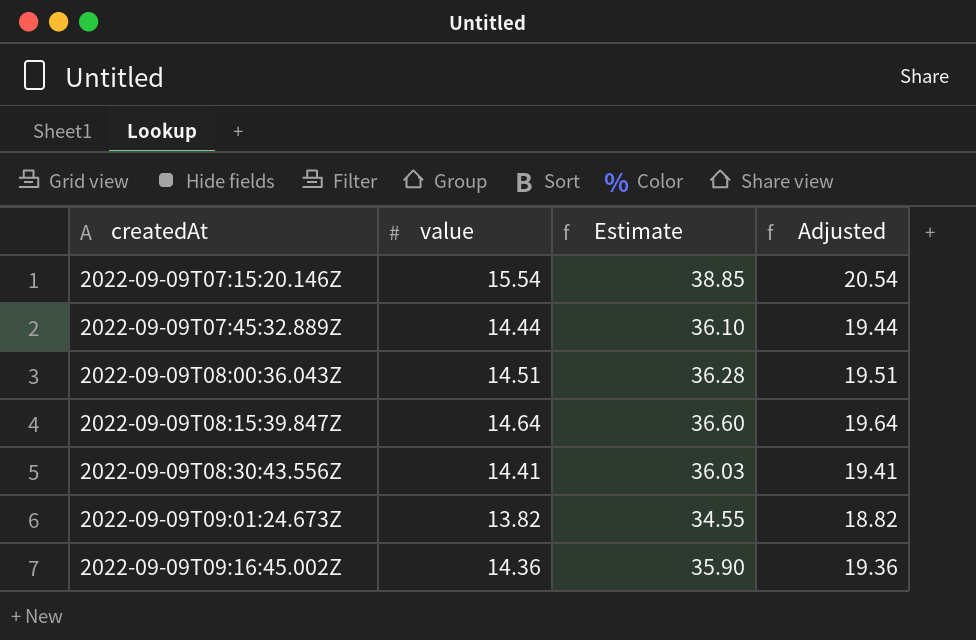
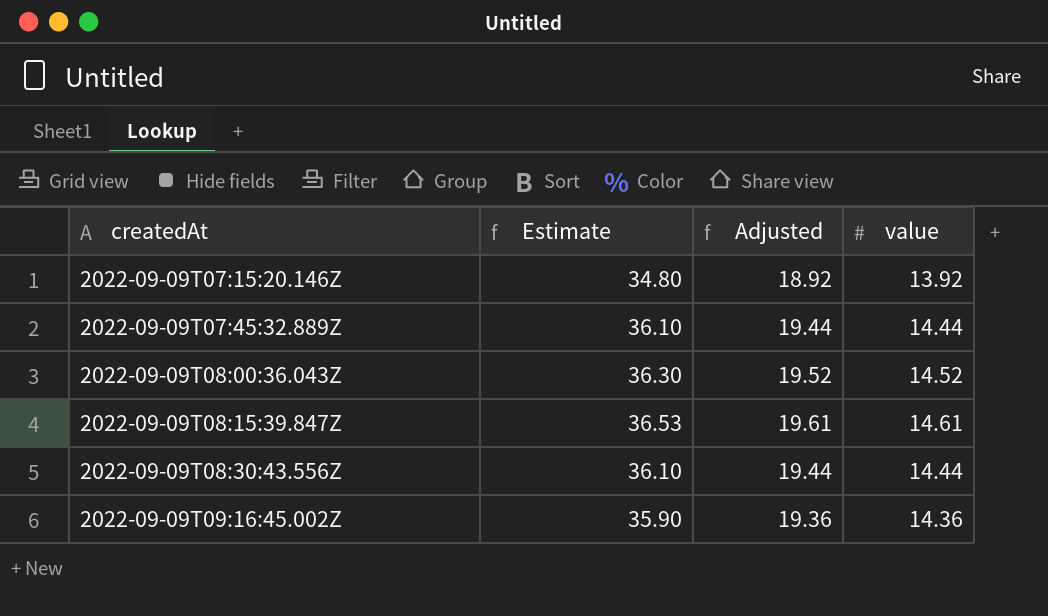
column value | position: 2 -> 4
row 2022-09-09T09:01:24.673Z: 13.82 | 34.55 | 18.82 -> none
2022-09-09T07:15:20.146Z | Estimate: 38.85 -> 34.80
2022-09-09T07:15:20.146Z | Adjusted: 20.54 -> 18.92
2022-09-09T07:15:20.146Z | value: 15.54 -> 13.92
2022-09-09T08:00:36.043Z | Estimate: 36.28 -> 36.30
2022-09-09T08:00:36.043Z | Adjusted: 19.51 -> 19.52
2022-09-09T08:00:36.043Z | value: 14.51 -> 14.52
2022-09-09T08:15:39.847Z | Estimate: 36.60 -> 36.53
2022-09-09T08:15:39.847Z | Adjusted: 19.64 -> 19.61
2022-09-09T08:15:39.847Z | value: 14.64 -> 14.61
2022-09-09T08:30:43.556Z | Estimate: 36.03 -> 36.10
2022-09-09T08:30:43.556Z | Adjusted: 19.41 -> 19.44
2022-09-09T08:30:43.556Z | value: 14.41 -> 14.44

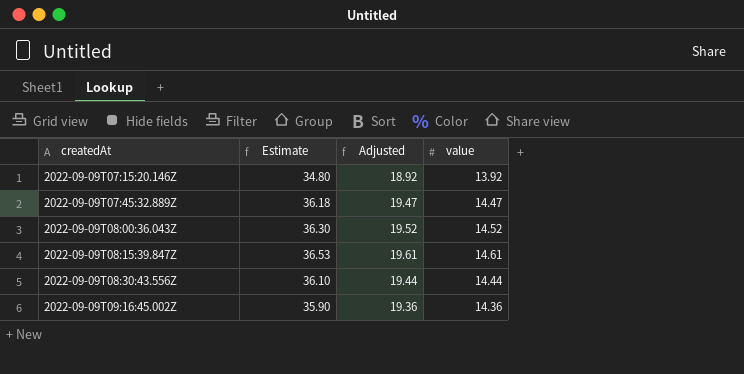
2022-09-09T07:45:32.889Z | Estimate: 36.10 -> 36.18
2022-09-09T07:45:32.889Z | Adjusted: 19.44 -> 19.47
2022-09-09T07:45:32.889Z | value: 14.44 -> 14.47

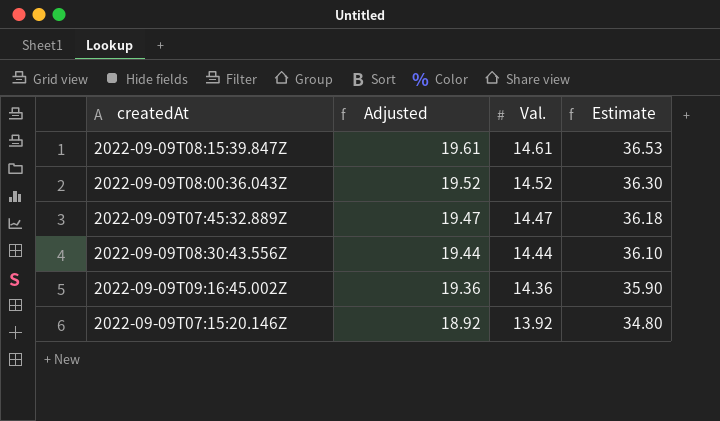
row order: createdAt ascending -> Adjusted descending
column name: value -> Val.
column Estimate | position: 2 -> 4

